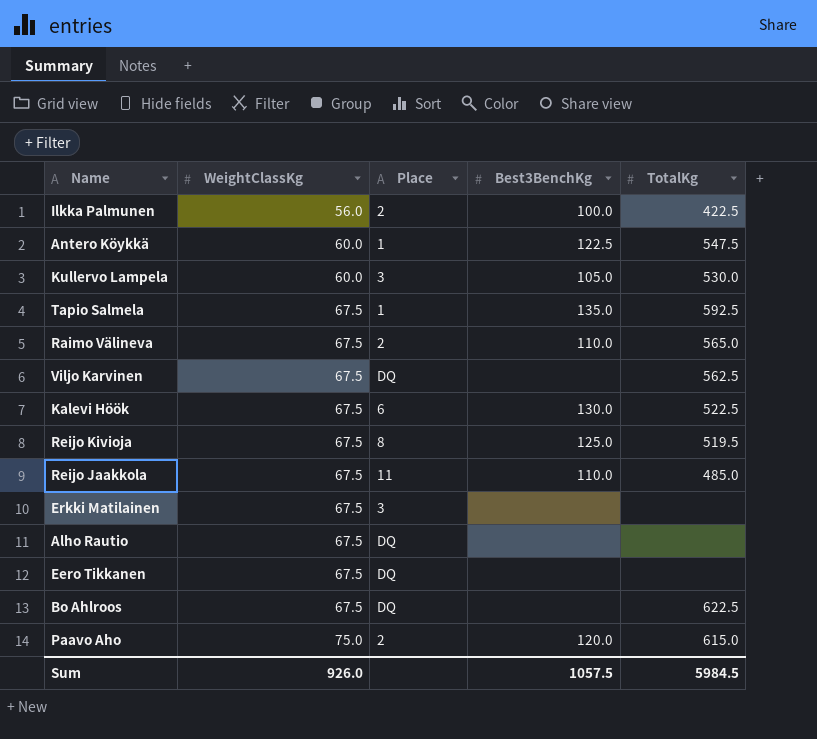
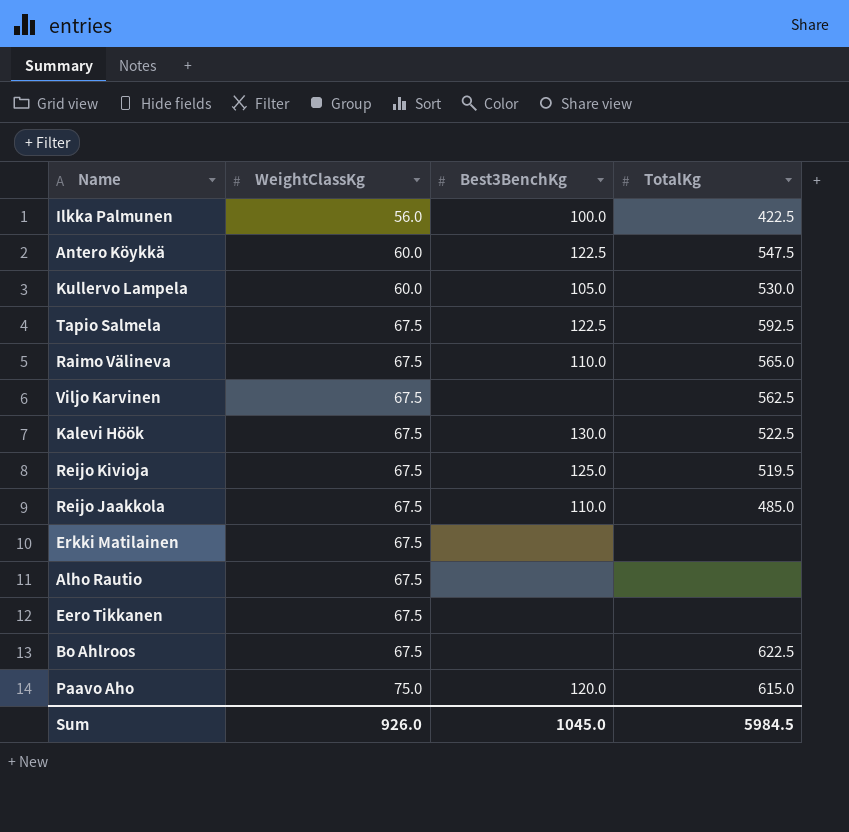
column Place | position: 3 -> none
Tapio Salmela | Best3BenchKg: 135.0 -> 122.5
Sum | Best3BenchKg: 1057.5 -> 1045.0

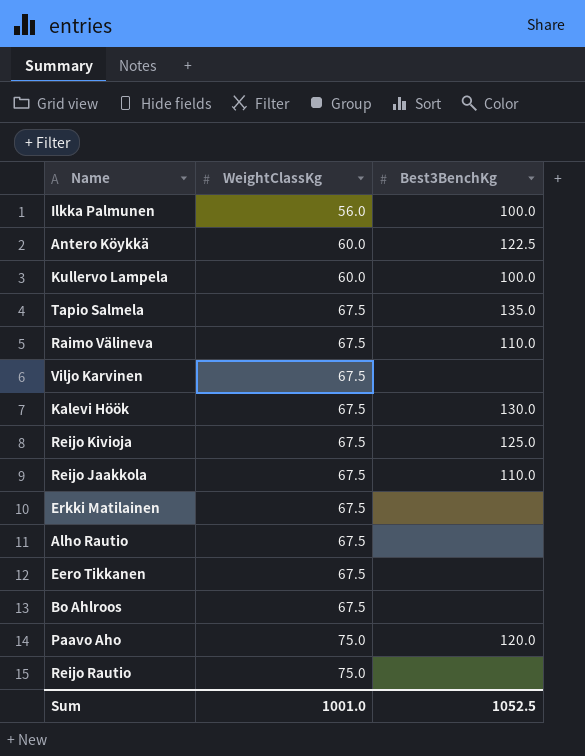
column TotalKg | position: 4 -> none
Kullervo Lampela | Best3BenchKg: 105.0 -> 100.0
Tapio Salmela | Best3BenchKg: 122.5 -> 135.0
row Reijo Rautio: none -> 75.0 | none
Sum | WeightClassKg: 926.0 -> 1001.0
Sum | Best3BenchKg: 1045.0 -> 1052.5

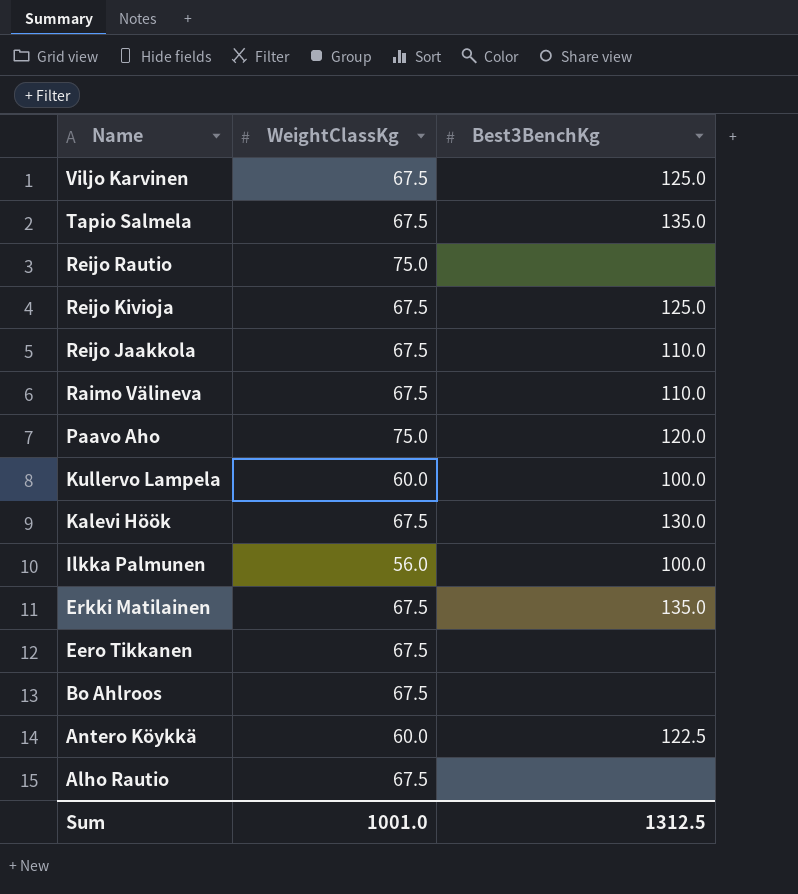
row order: WeightClassKg ascending -> Name descending
Viljo Karvinen | Best3BenchKg: none -> 125.0
Erkki Matilainen | Best3BenchKg: none -> 135.0
Sum | Best3BenchKg: 1052.5 -> 1312.5

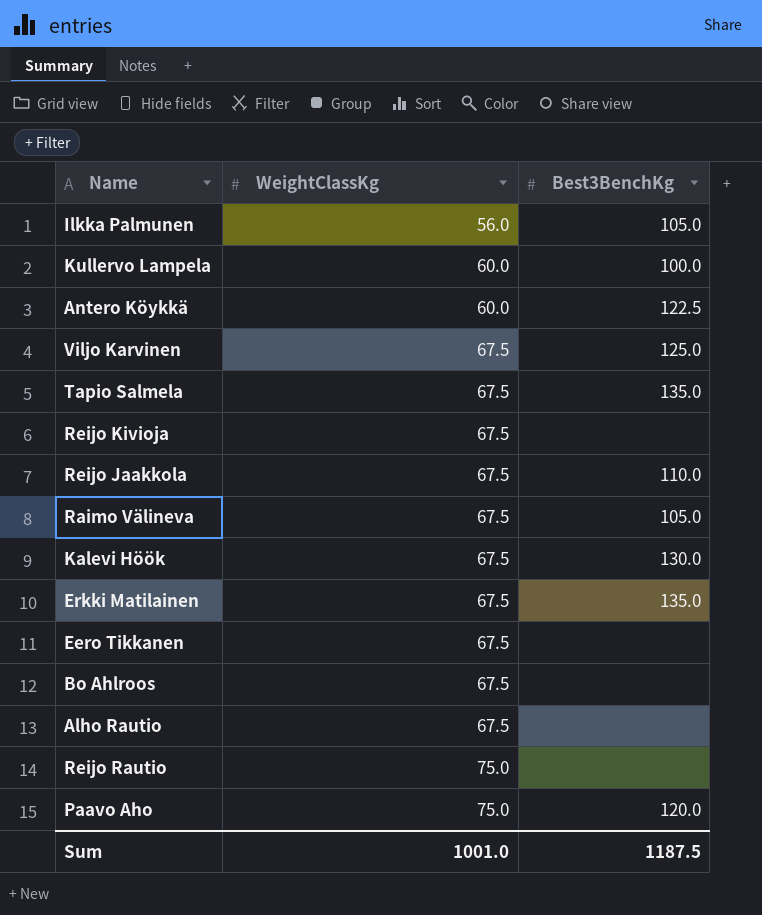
row order: Name descending -> WeightClassKg ascending
Ilkka Palmunen | Best3BenchKg: 100.0 -> 105.0
Reijo Kivioja | Best3BenchKg: 125.0 -> none
Raimo Välineva | Best3BenchKg: 110.0 -> 105.0
Sum | Best3BenchKg: 1312.5 -> 1187.5

